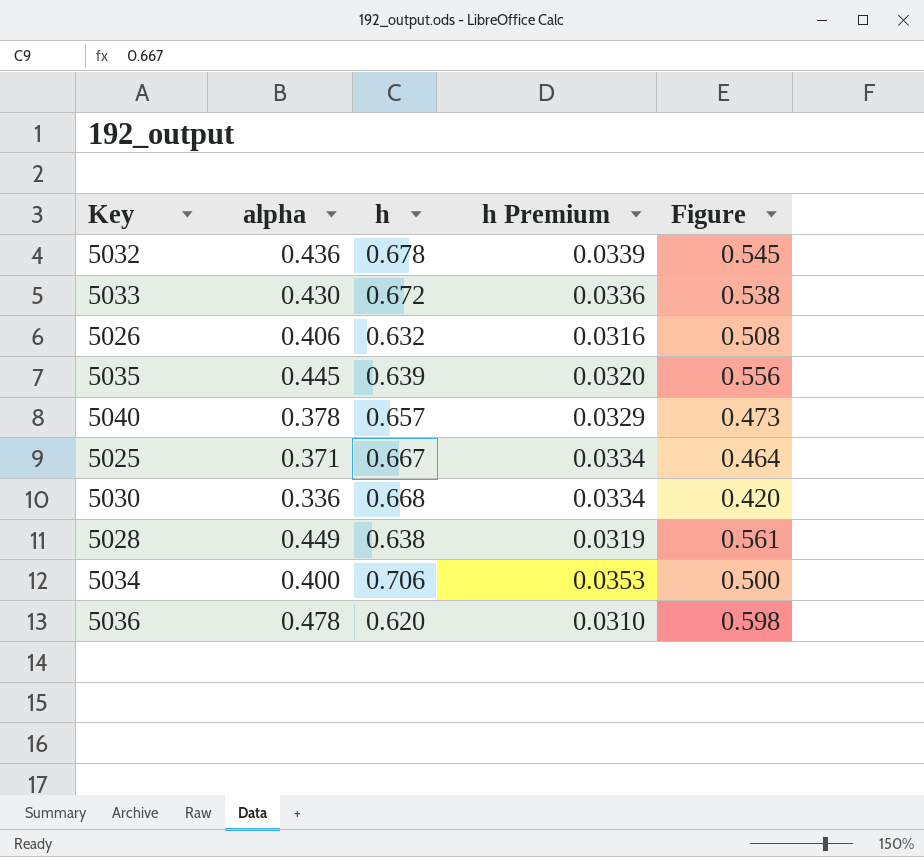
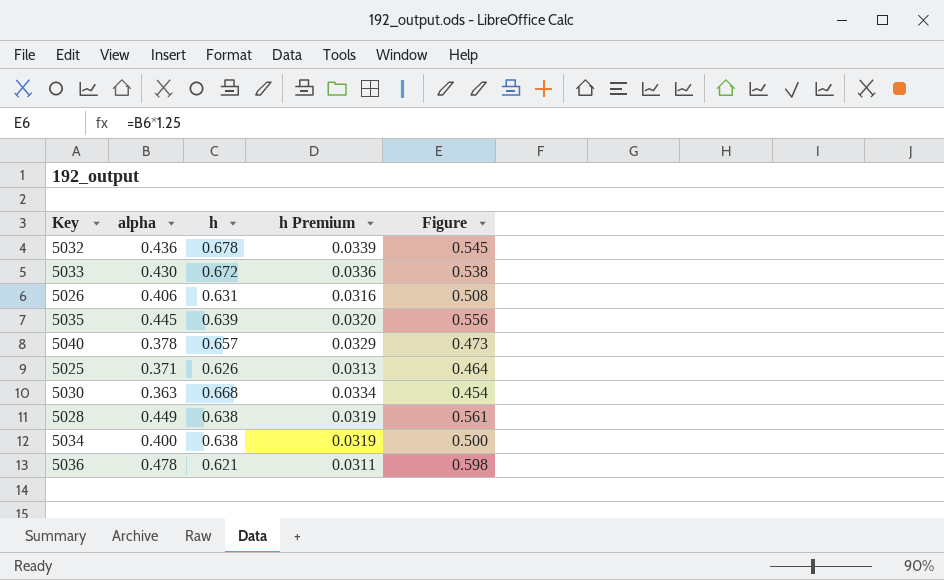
5026 | h: 0.632 -> 0.631
5025 | h: 0.667 -> 0.626
5025 | h Premium: 0.0334 -> 0.0313
5030 | alpha: 0.336 -> 0.363
5030 | Figure: 0.420 -> 0.454
5034 | h: 0.706 -> 0.638
5034 | h Premium: 0.0353 -> 0.0319
5036 | h: 0.620 -> 0.621
5036 | h Premium: 0.0310 -> 0.0311

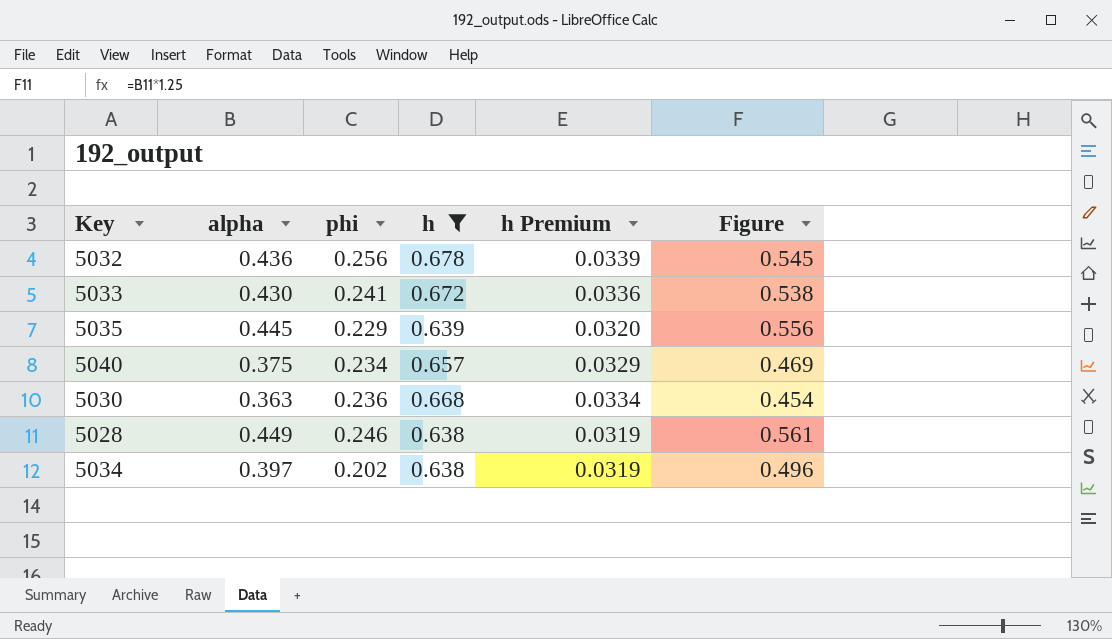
filter: none -> h >= 0.638
column phi | position: none -> 3
5040 | alpha: 0.378 -> 0.375
5040 | Figure: 0.473 -> 0.469
5034 | alpha: 0.400 -> 0.397
5034 | Figure: 0.500 -> 0.496

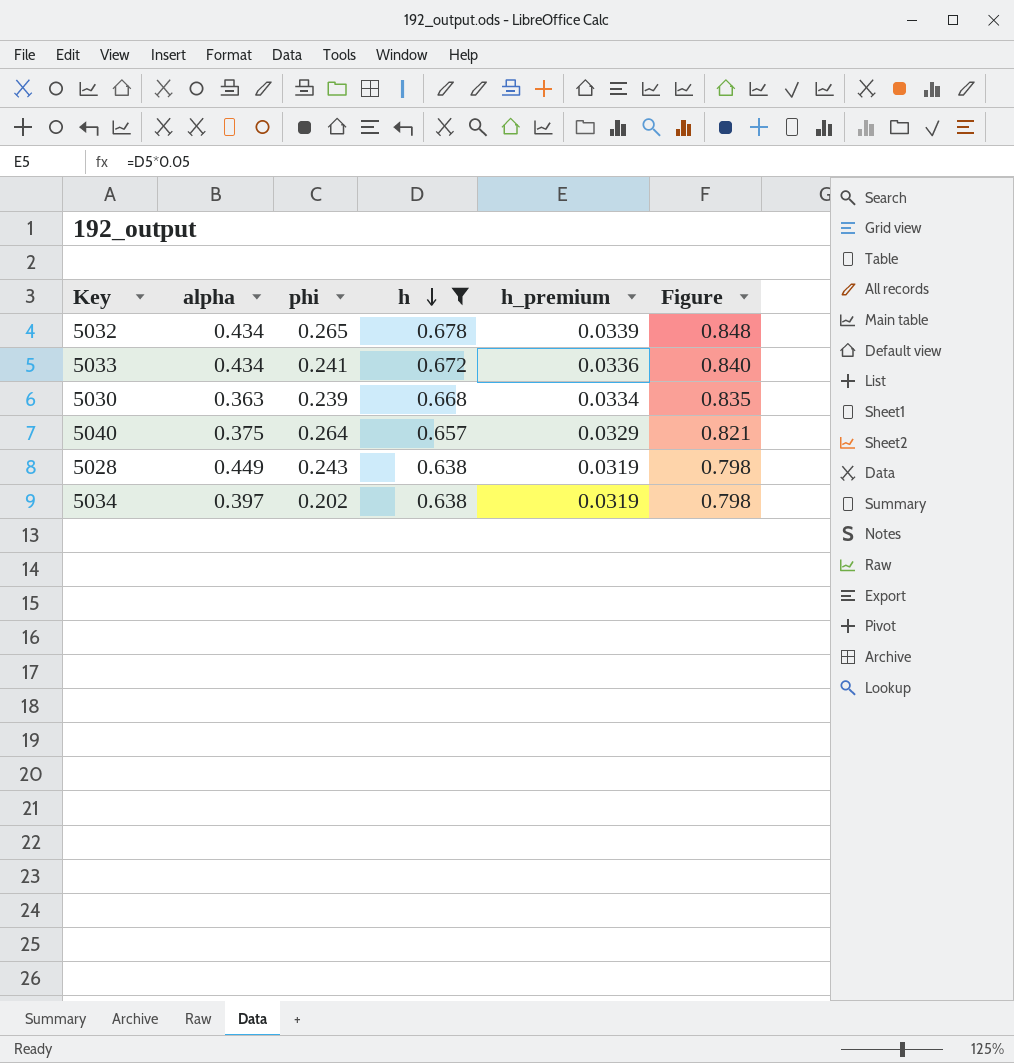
row order: none -> h descending
column name: h Premium -> h_premium
column Figure | formula: [alpha] * 1.25 -> [h] * 1.25
row 5035: 0.445 | 0.229 | 0.639 | 0.0320 | 0.556 -> none
5032 | alpha: 0.436 -> 0.434
5032 | phi: 0.256 -> 0.265
5033 | alpha: 0.430 -> 0.434
5030 | phi: 0.236 -> 0.239
5040 | phi: 0.234 -> 0.264
5028 | phi: 0.246 -> 0.243

